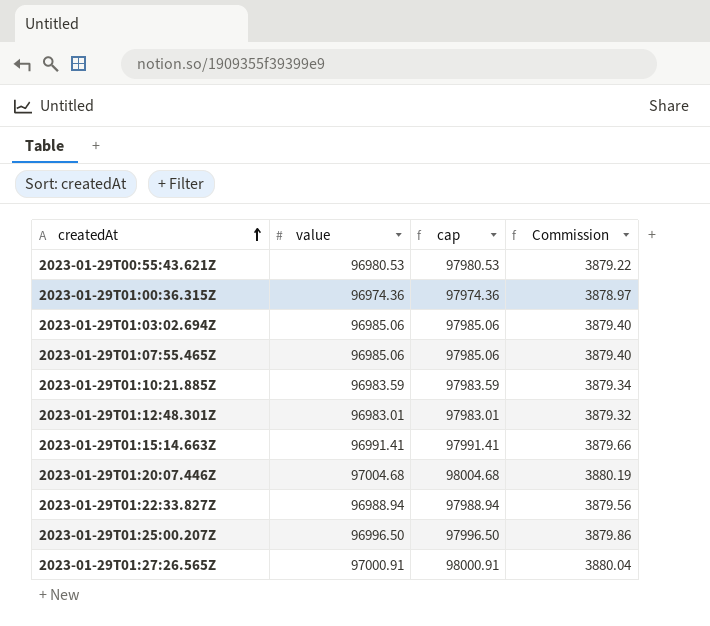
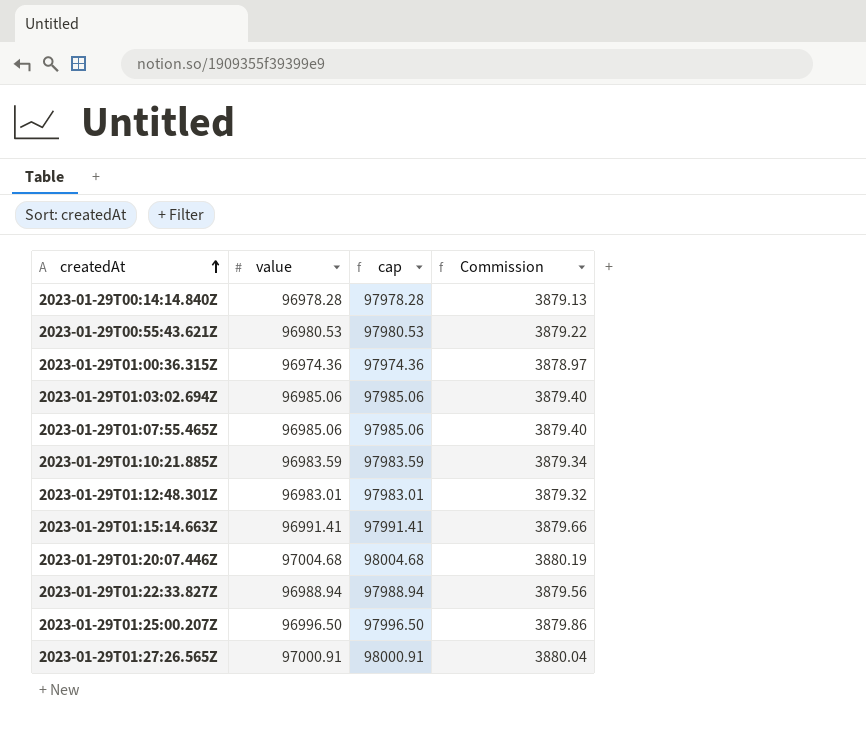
row 2023-01-29T00:14:14.840Z: none -> 96978.28 | 97978.28 | 3879.13

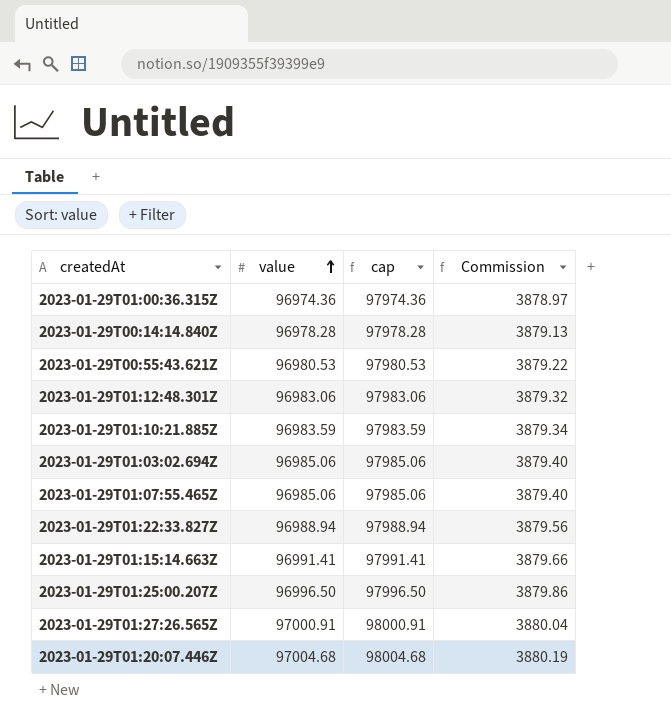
row order: createdAt ascending -> value ascending
2023-01-29T01:12:48.301Z | value: 96983.01 -> 96983.06
2023-01-29T01:12:48.301Z | cap: 97983.01 -> 97983.06

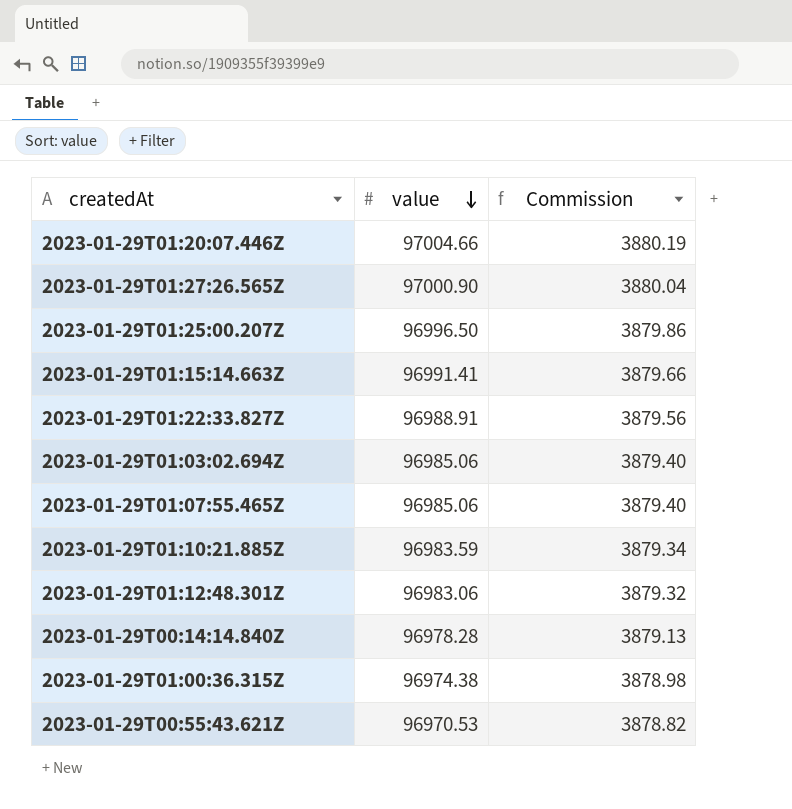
row order: value ascending -> value descending
column cap | formula: [value] + 1000 -> none
2023-01-29T01:20:07.446Z | value: 97004.68 -> 97004.66
2023-01-29T01:27:26.565Z | value: 97000.91 -> 97000.90
2023-01-29T01:22:33.827Z | value: 96988.94 -> 96988.91
2023-01-29T01:00:36.315Z | value: 96974.36 -> 96974.38
2023-01-29T01:00:36.315Z | Commission: 3878.97 -> 3878.98
2023-01-29T00:55:43.621Z | value: 96980.53 -> 96970.53
2023-01-29T00:55:43.621Z | Commission: 3879.22 -> 3878.82

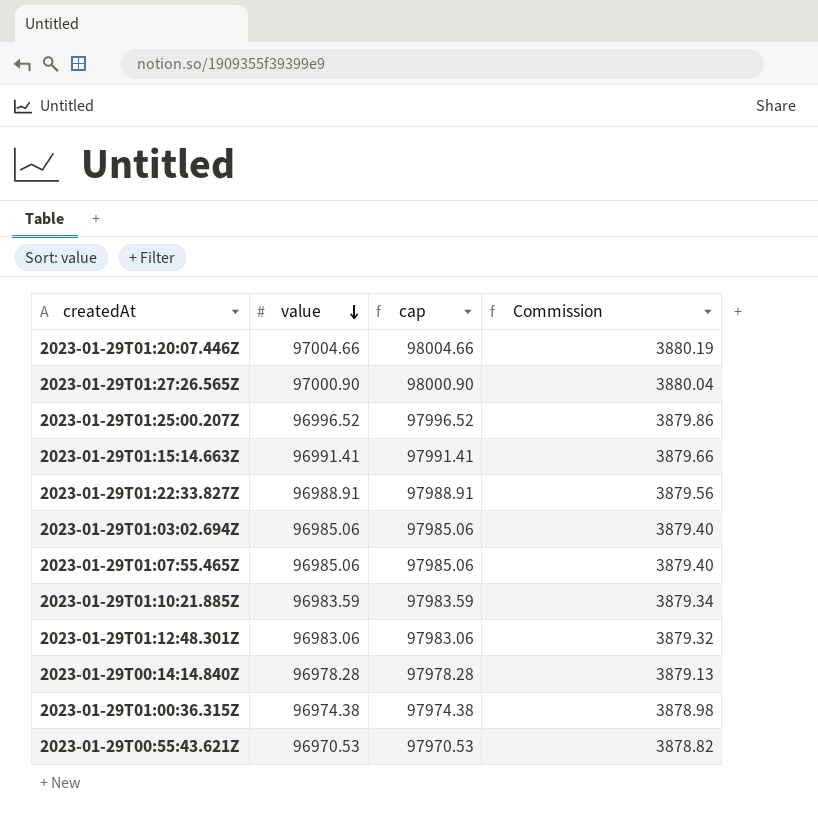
column cap | formula: none -> [value] + 1000
2023-01-29T01:25:00.207Z | value: 96996.50 -> 96996.52

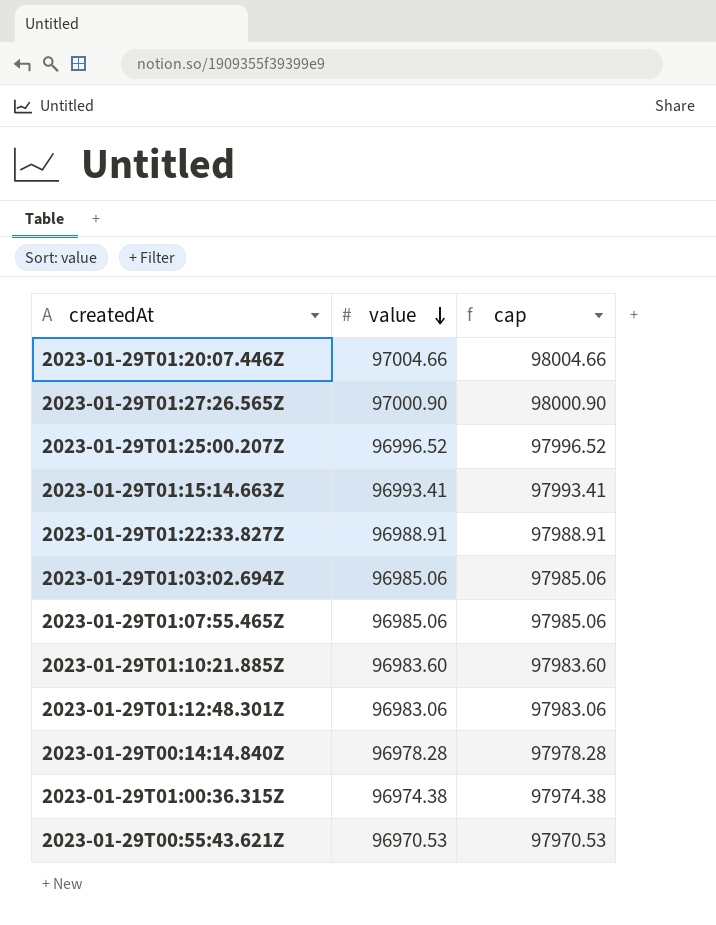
column Commission | formula: [value] * 0.04 -> none
2023-01-29T01:15:14.663Z | value: 96991.41 -> 96993.41
2023-01-29T01:15:14.663Z | cap: 97991.41 -> 97993.41
2023-01-29T01:10:21.885Z | value: 96983.59 -> 96983.60
2023-01-29T01:10:21.885Z | cap: 97983.59 -> 97983.60

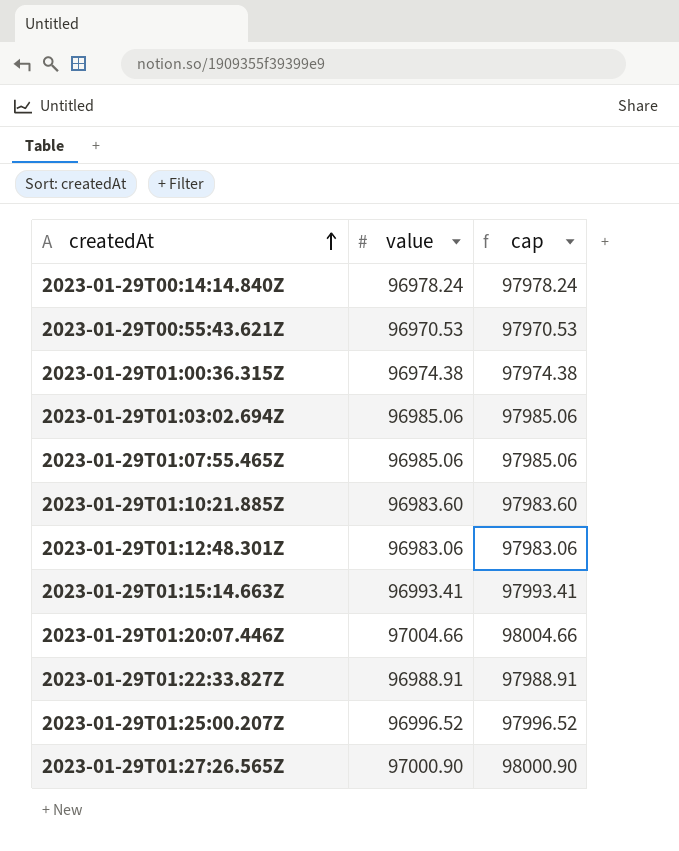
row order: value descending -> createdAt ascending
2023-01-29T00:14:14.840Z | value: 96978.28 -> 96978.24
2023-01-29T00:14:14.840Z | cap: 97978.28 -> 97978.24

